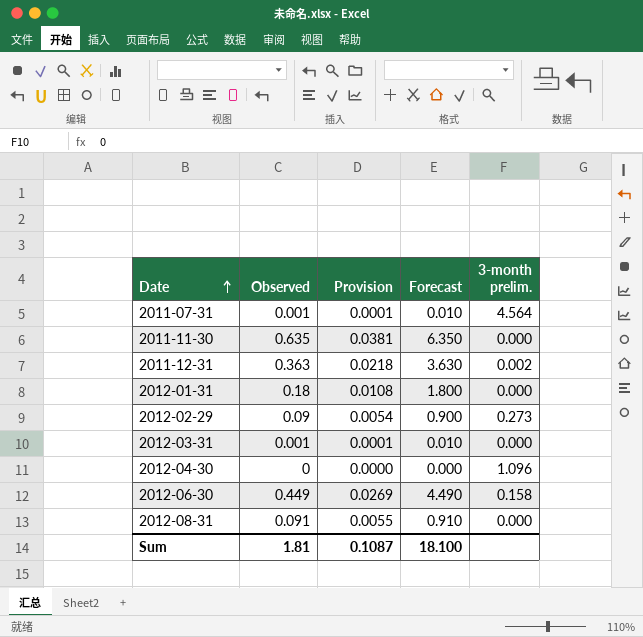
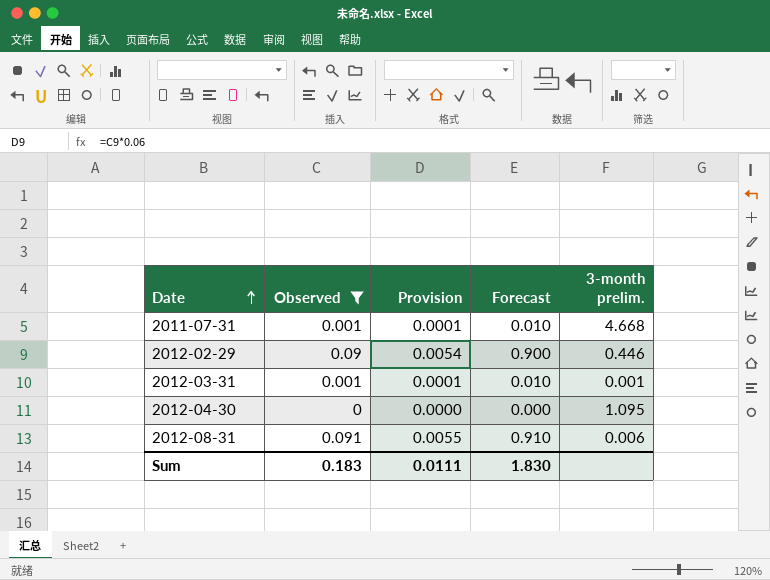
filter: none -> Observed <= 0.091
2011-07-31 | 3-month prelim.: 4.564 -> 4.668
2012-02-29 | 3-month prelim.: 0.273 -> 0.446
2012-03-31 | 3-month prelim.: 0.000 -> 0.001
2012-04-30 | 3-month prelim.: 1.096 -> 1.095
2012-08-31 | 3-month prelim.: 0.000 -> 0.006
Sum | Observed: 1.81 -> 0.183
Sum | Provision: 0.1087 -> 0.0111
Sum | Forecast: 18.100 -> 1.830

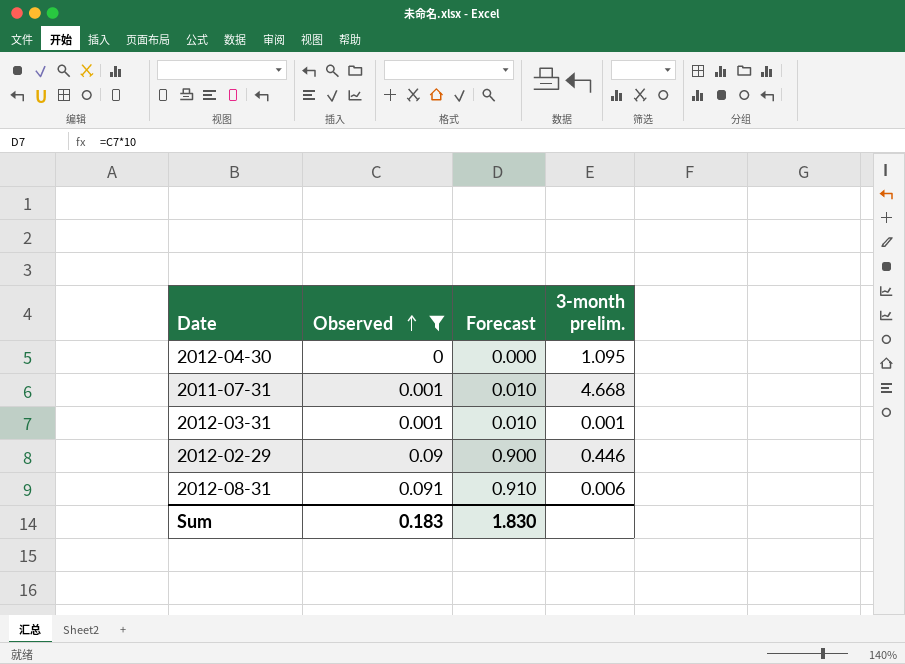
row order: Date ascending -> Observed ascending
column Provision | formula: [Observed] * 0.06 -> none

